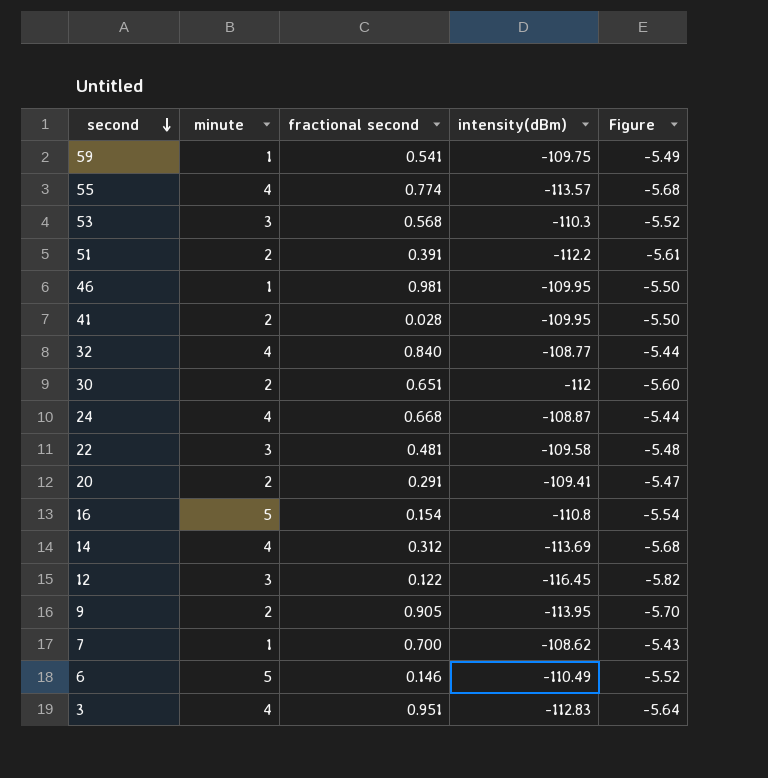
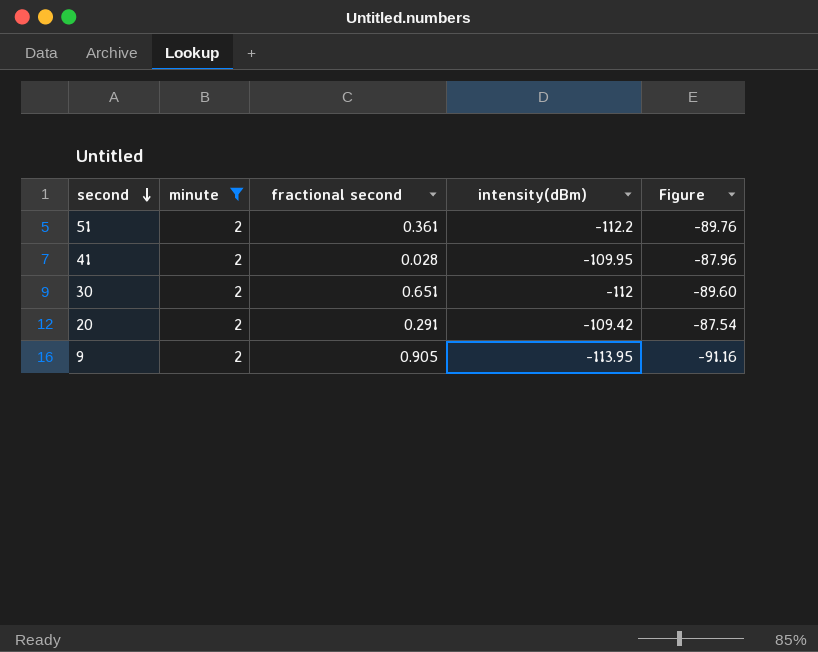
filter: none -> minute = 2
column Figure | formula: [intensity(dBm)] * 0.05 -> [intensity(dBm)] * 0.8
51 | fractional second: 0.391 -> 0.361
20 | intensity(dBm): -109.41 -> -109.42

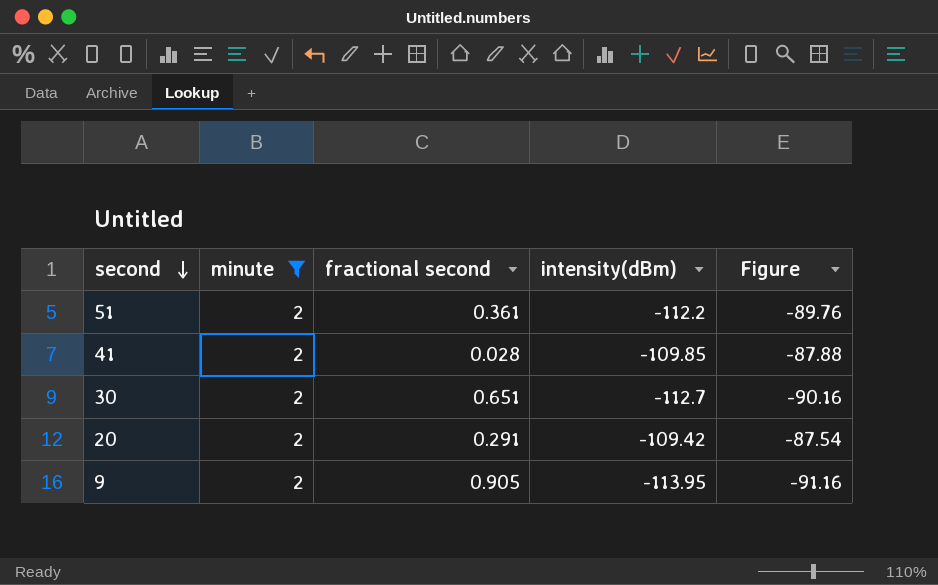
41 | intensity(dBm): -109.95 -> -109.85
41 | Figure: -87.96 -> -87.88
30 | intensity(dBm): -112 -> -112.7
30 | Figure: -89.60 -> -90.16

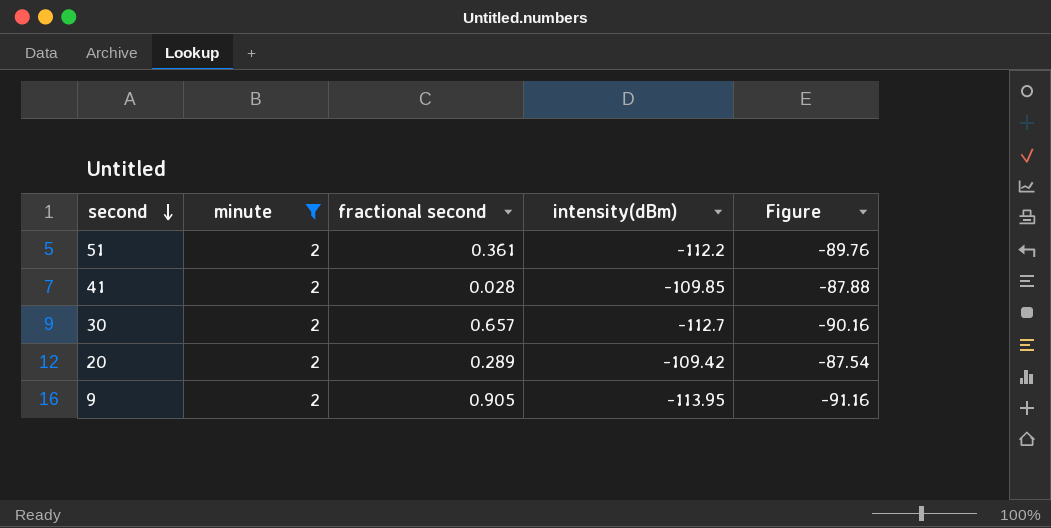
30 | fractional second: 0.651 -> 0.657
20 | fractional second: 0.291 -> 0.289

